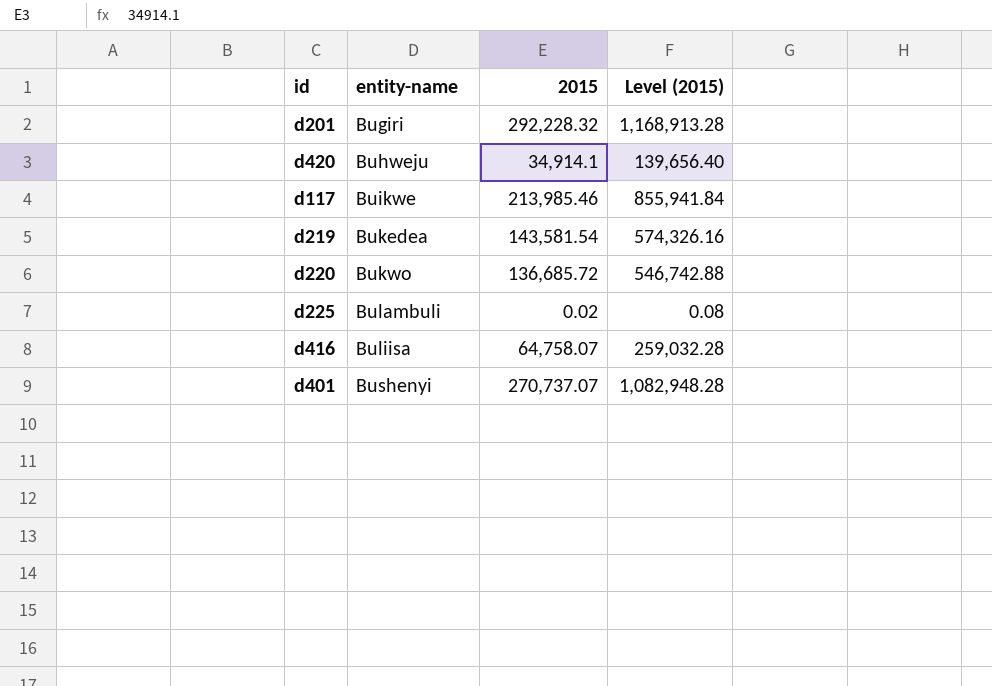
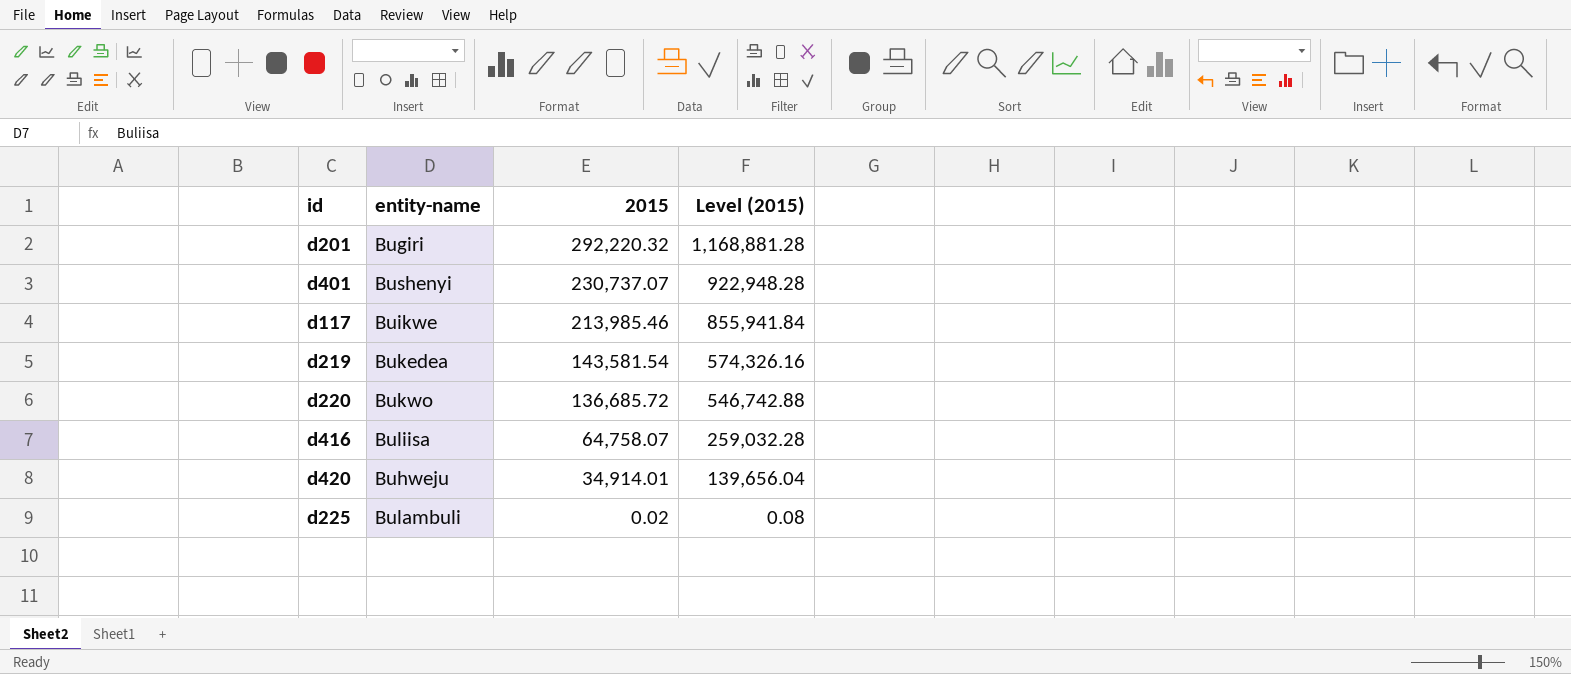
row order: entity-name ascending -> 2015 descending
d201 | 2015: 292,228.32 -> 292,220.32
d201 | Level (2015): 1,168,913.28 -> 1,168,881.28
d401 | 2015: 270,737.07 -> 230,737.07
d401 | Level (2015): 1,082,948.28 -> 922,948.28
d420 | 2015: 34,914.1 -> 34,914.01
d420 | Level (2015): 139,656.40 -> 139,656.04

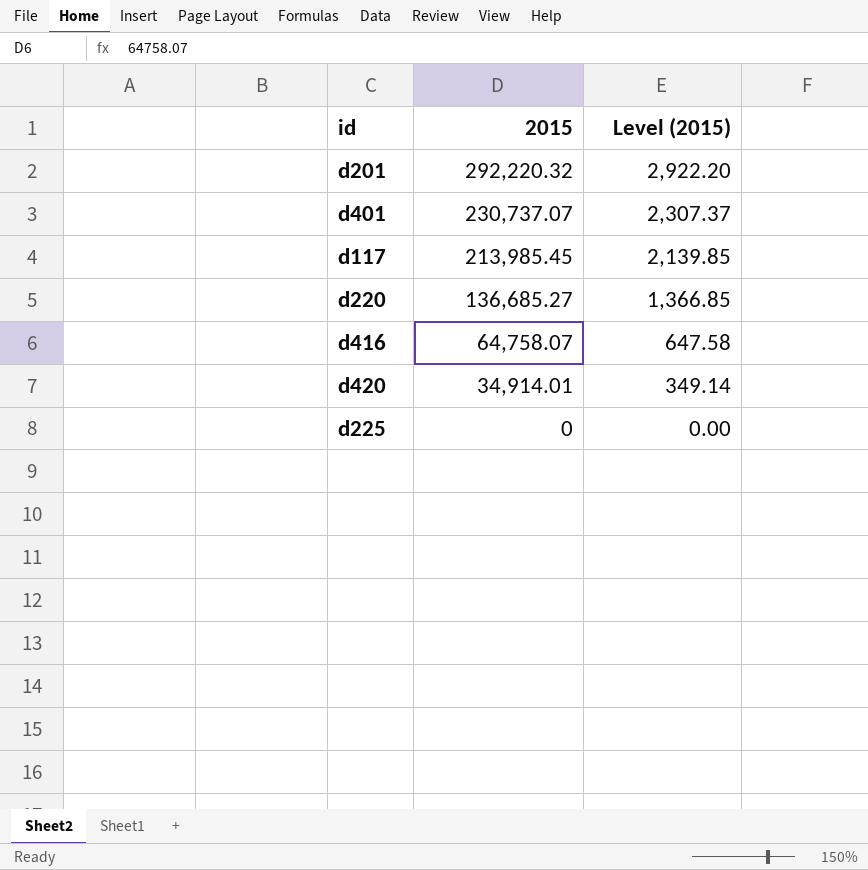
column entity-name | position: 2 -> none
column Level (2015) | formula: [2015] * 4 -> [2015] * 0.01
row d219: Bukedea | 143,581.54 | 574,326.16 -> none
d117 | 2015: 213,985.46 -> 213,985.45
d220 | 2015: 136,685.72 -> 136,685.27
d225 | 2015: 0.02 -> 0

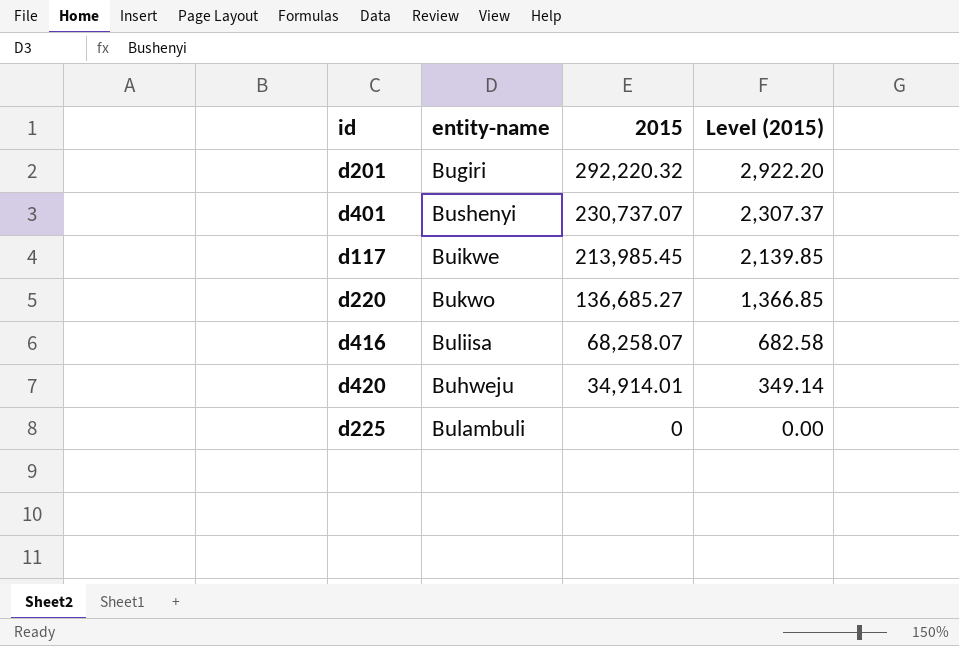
column entity-name | position: none -> 2
d416 | 2015: 64,758.07 -> 68,258.07
d416 | Level (2015): 647.58 -> 682.58

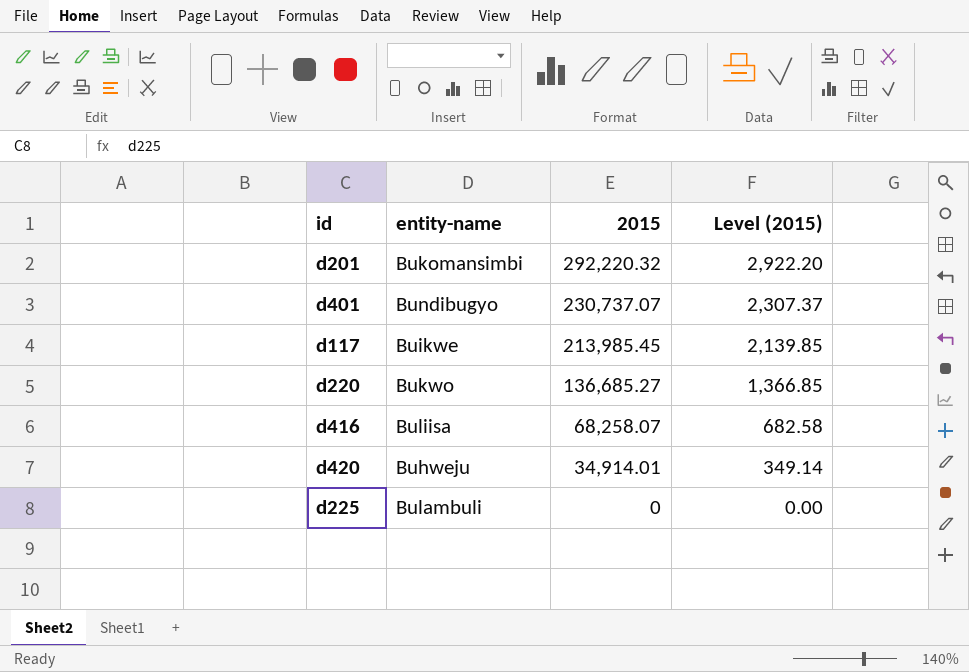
d201 | entity-name: Bugiri -> Bukomansimbi
d401 | entity-name: Bushenyi -> Bundibugyo

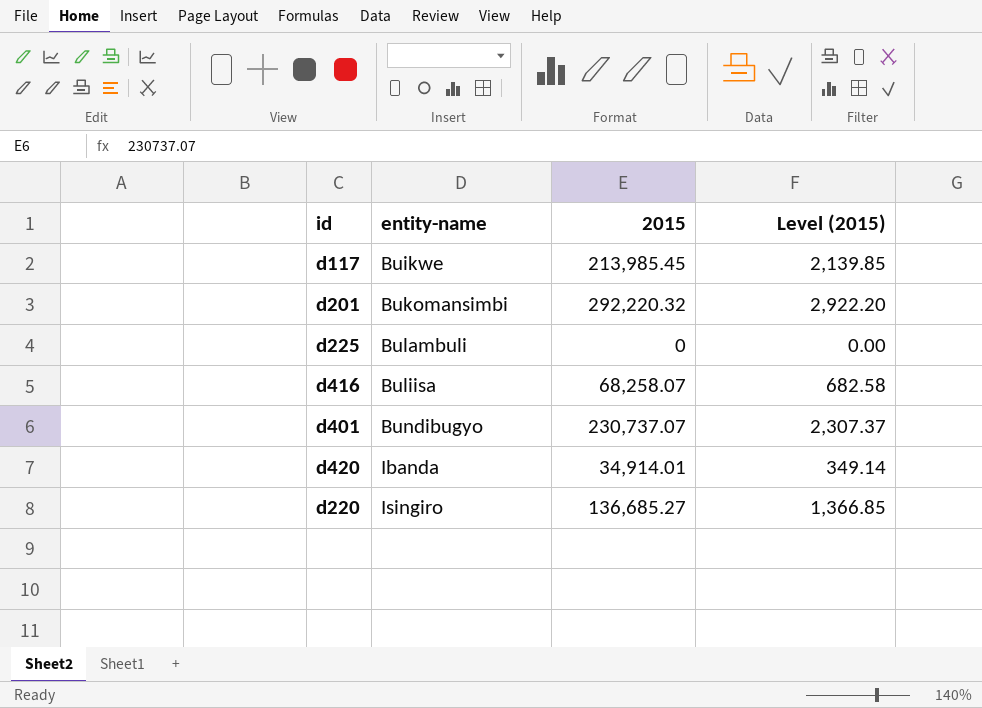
row order: 2015 descending -> entity-name ascending
d420 | entity-name: Buhweju -> Ibanda
d220 | entity-name: Bukwo -> Isingiro

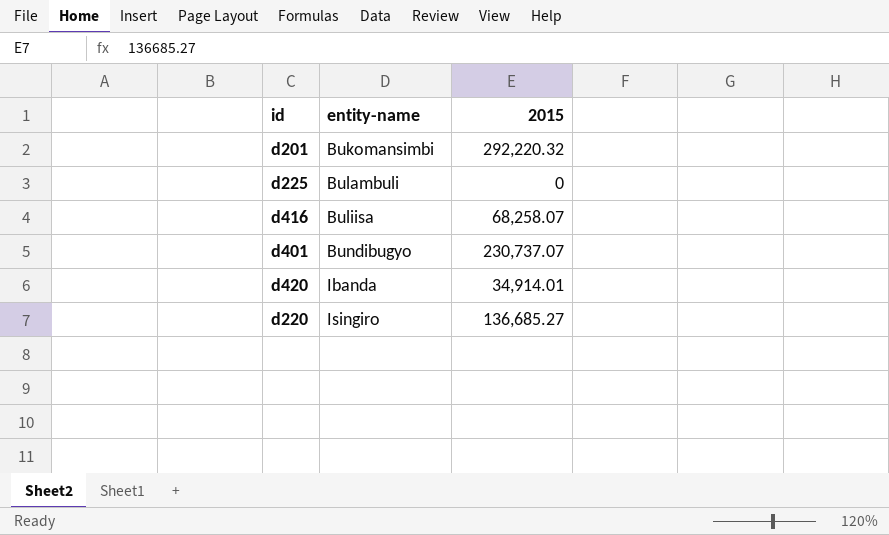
column Level (2015) | formula: [2015] * 0.01 -> none
row d117: Buikwe | 213,985.45 | 2,139.85 -> none

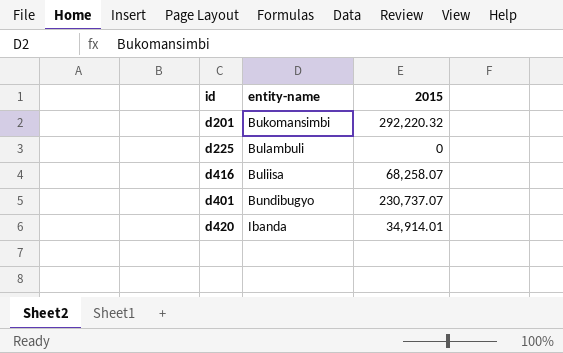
row d220: Isingiro | 136,685.27 -> none

